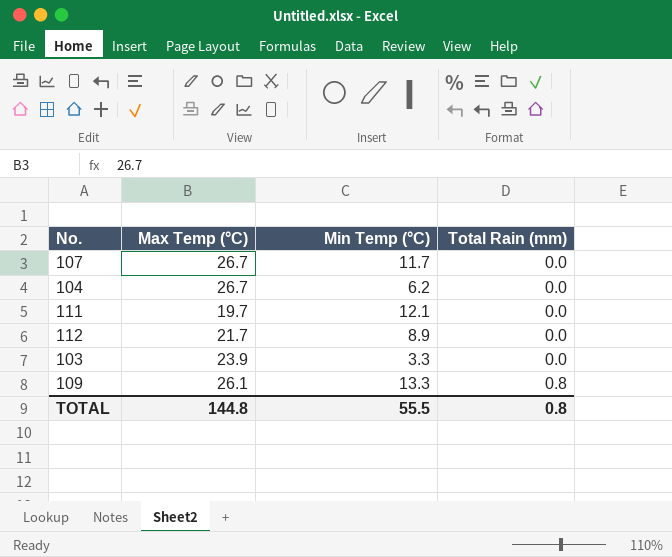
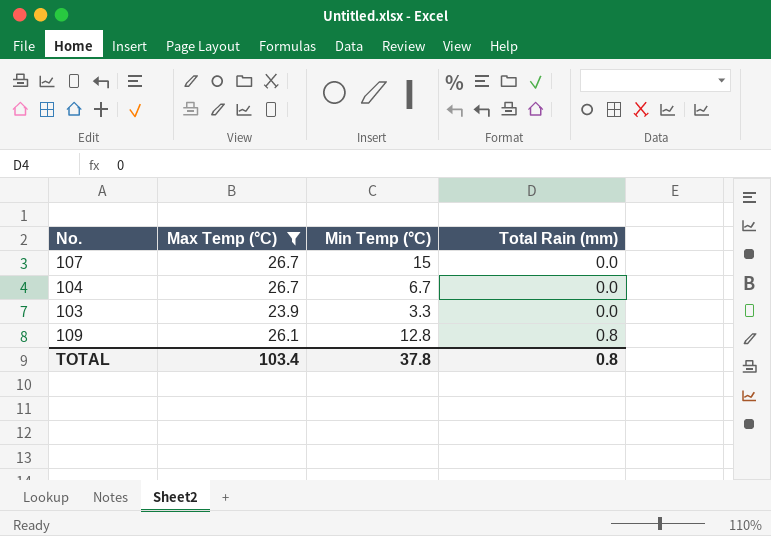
filter: none -> Max Temp (°C) >= 23.9
107 | Min Temp (°C): 11.7 -> 15
104 | Min Temp (°C): 6.2 -> 6.7
109 | Min Temp (°C): 13.3 -> 12.8
TOTAL | Max Temp (°C): 144.8 -> 103.4
TOTAL | Min Temp (°C): 55.5 -> 37.8

